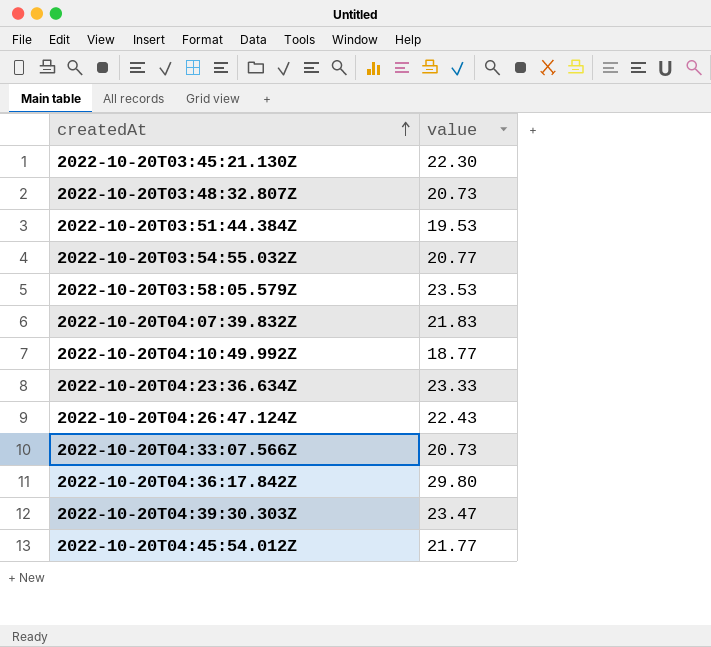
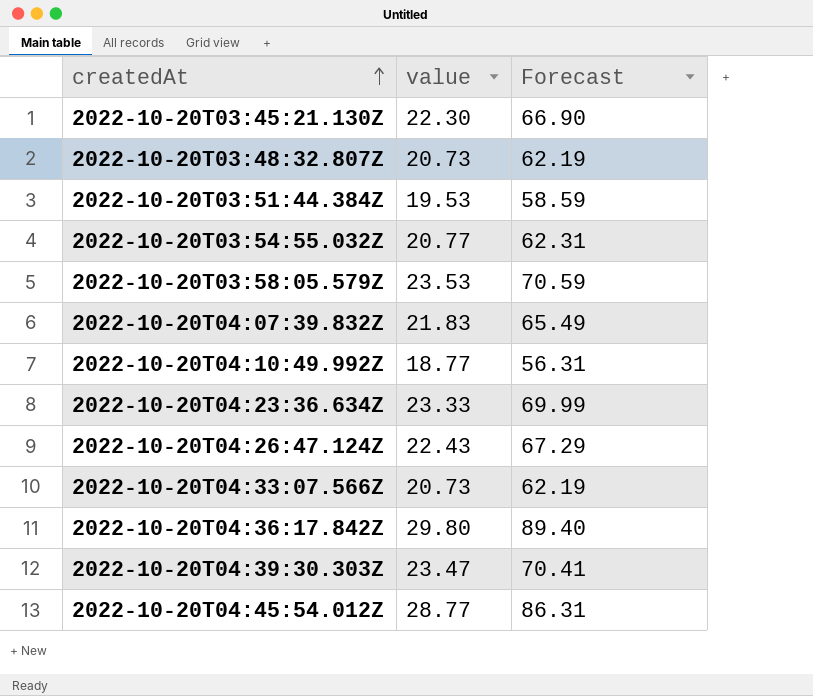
column Forecast | formula: none -> [value] * 3
2022-10-20T04:45:54.012Z | value: 21.77 -> 28.77

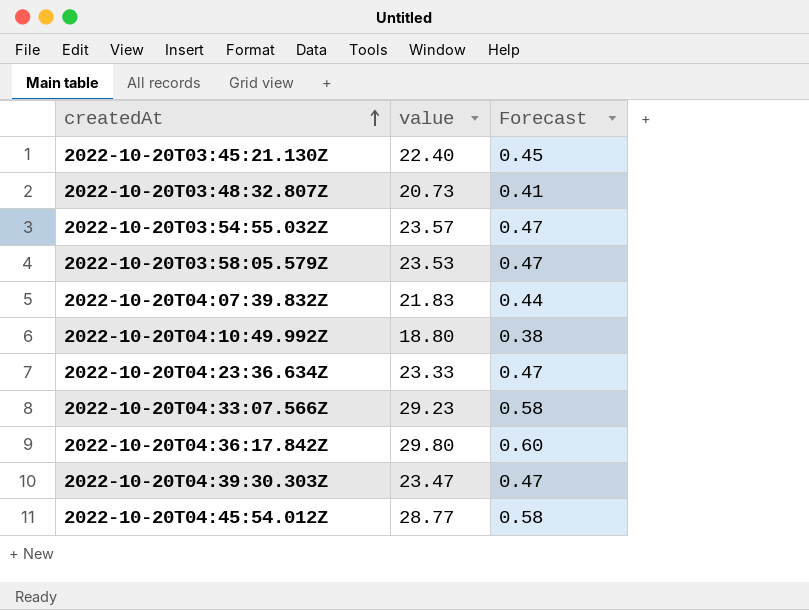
column Forecast | formula: [value] * 3 -> [value] * 0.02
row 2022-10-20T03:51:44.384Z: 19.53 | 58.59 -> none
row 2022-10-20T04:26:47.124Z: 22.43 | 67.29 -> none
2022-10-20T03:45:21.130Z | value: 22.30 -> 22.40
2022-10-20T03:54:55.032Z | value: 20.77 -> 23.57
2022-10-20T04:10:49.992Z | value: 18.77 -> 18.80
2022-10-20T04:33:07.566Z | value: 20.73 -> 29.23

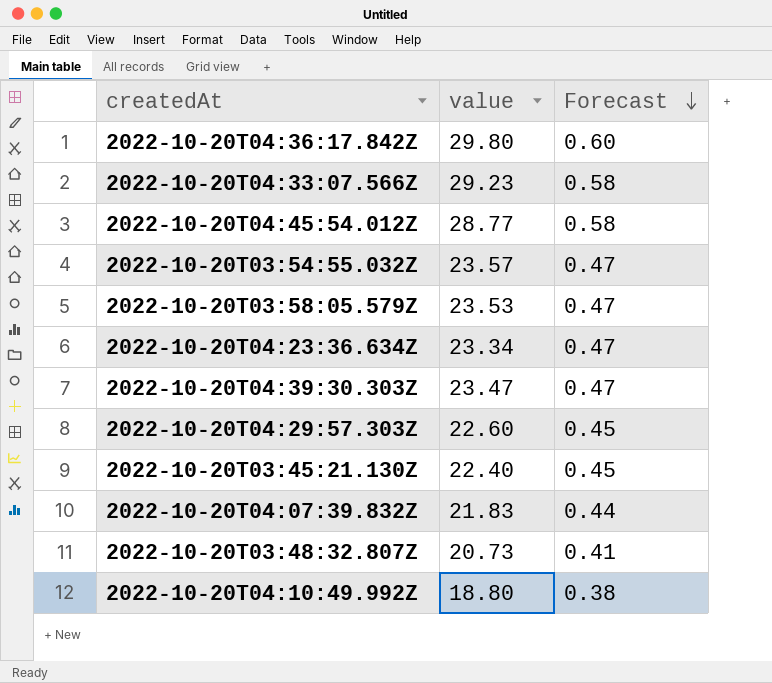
row order: createdAt ascending -> Forecast descending
2022-10-20T04:23:36.634Z | value: 23.33 -> 23.34
row 2022-10-20T04:29:57.303Z: none -> 22.60 | 0.45

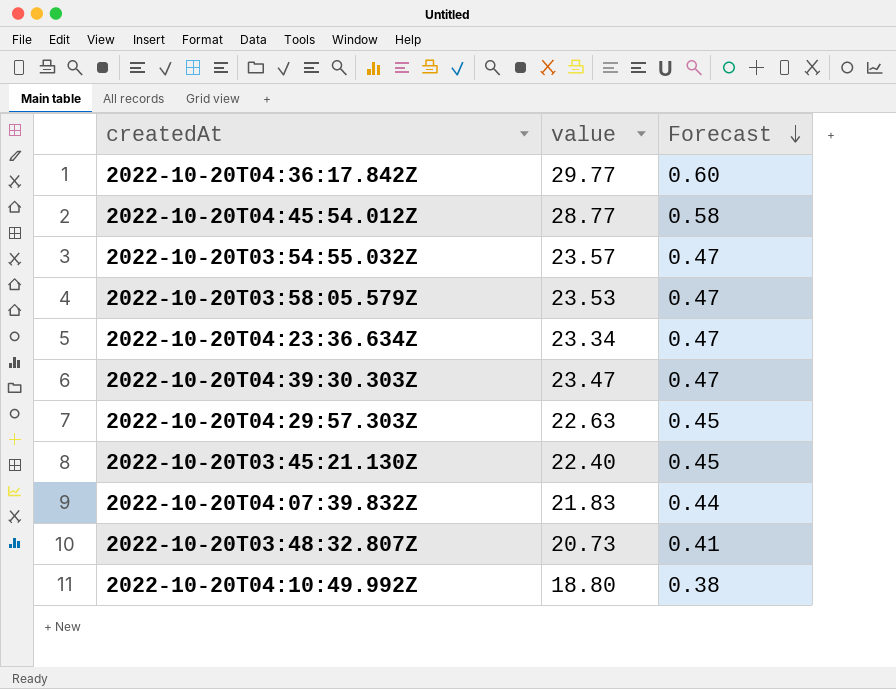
row 2022-10-20T04:33:07.566Z: 29.23 | 0.58 -> none
2022-10-20T04:36:17.842Z | value: 29.80 -> 29.77
2022-10-20T04:29:57.303Z | value: 22.60 -> 22.63

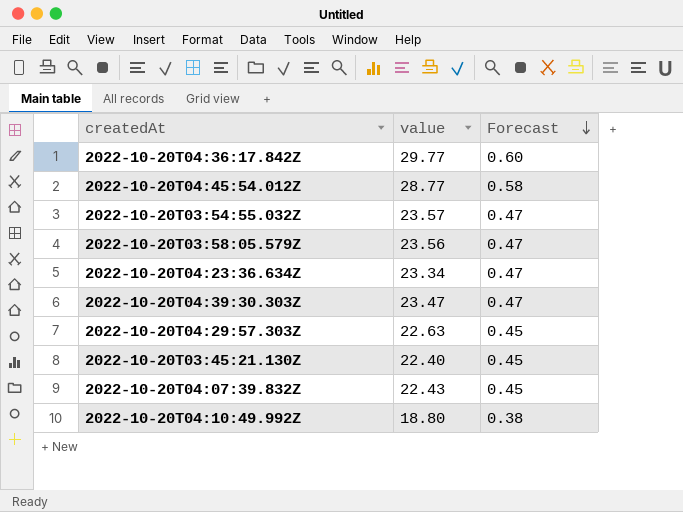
row 2022-10-20T03:48:32.807Z: 20.73 | 0.41 -> none
2022-10-20T03:58:05.579Z | value: 23.53 -> 23.56
2022-10-20T04:07:39.832Z | value: 21.83 -> 22.43
2022-10-20T04:07:39.832Z | Forecast: 0.44 -> 0.45

